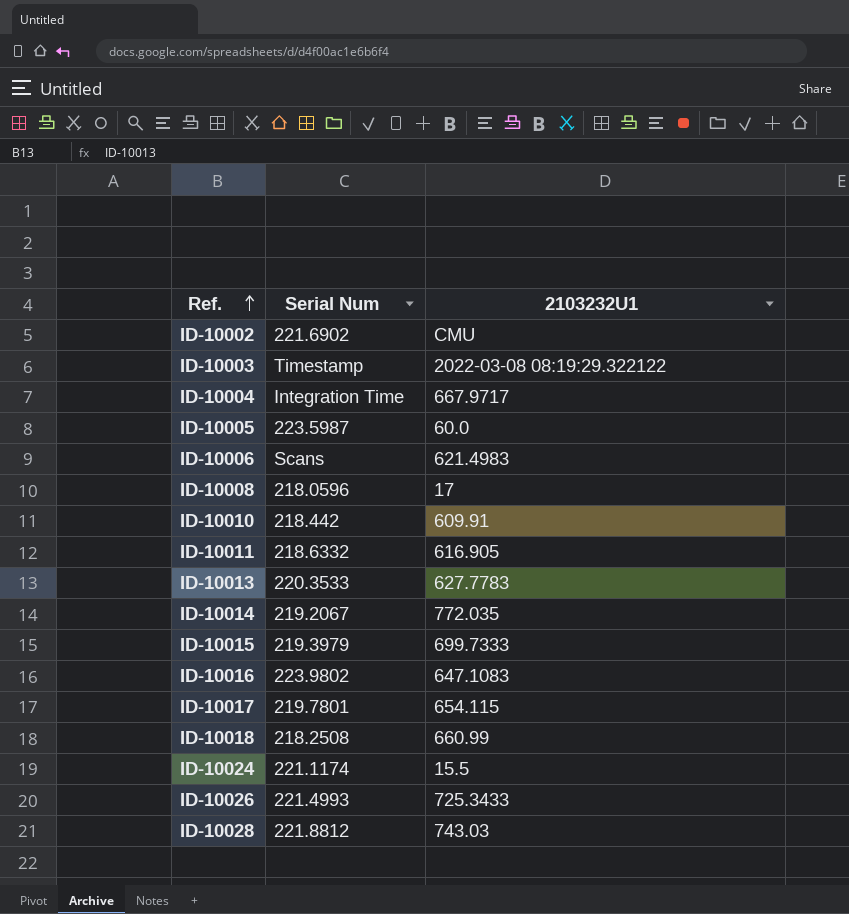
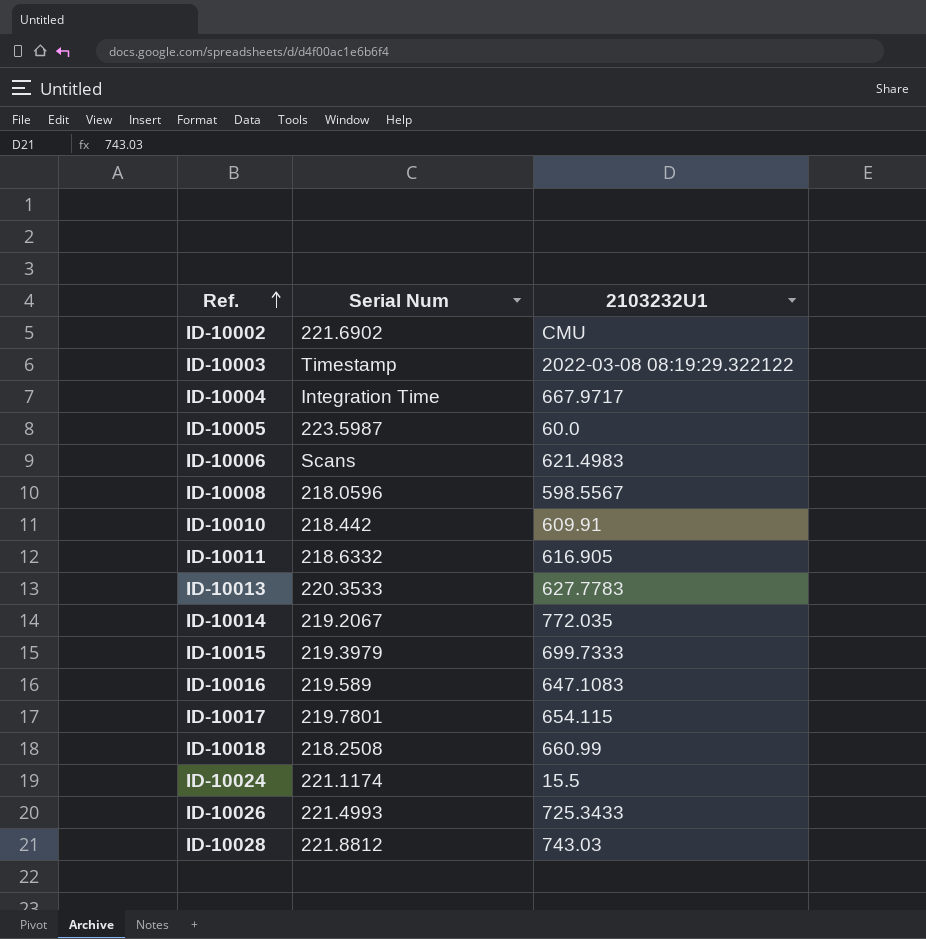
ID-10008 | 2103232U1: 17 -> 598.5567
ID-10016 | Serial Num: 223.9802 -> 219.589

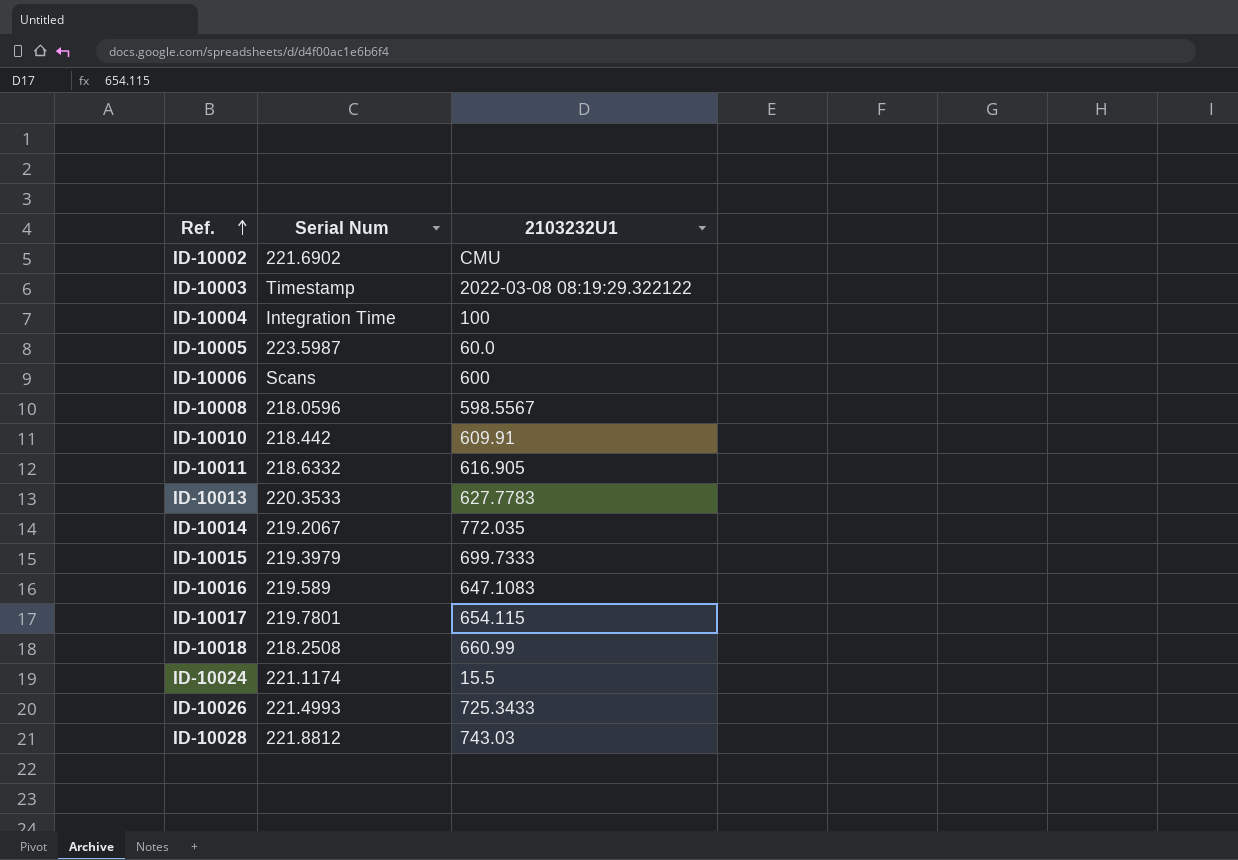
ID-10004 | 2103232U1: 667.9717 -> 100
ID-10006 | 2103232U1: 621.4983 -> 600

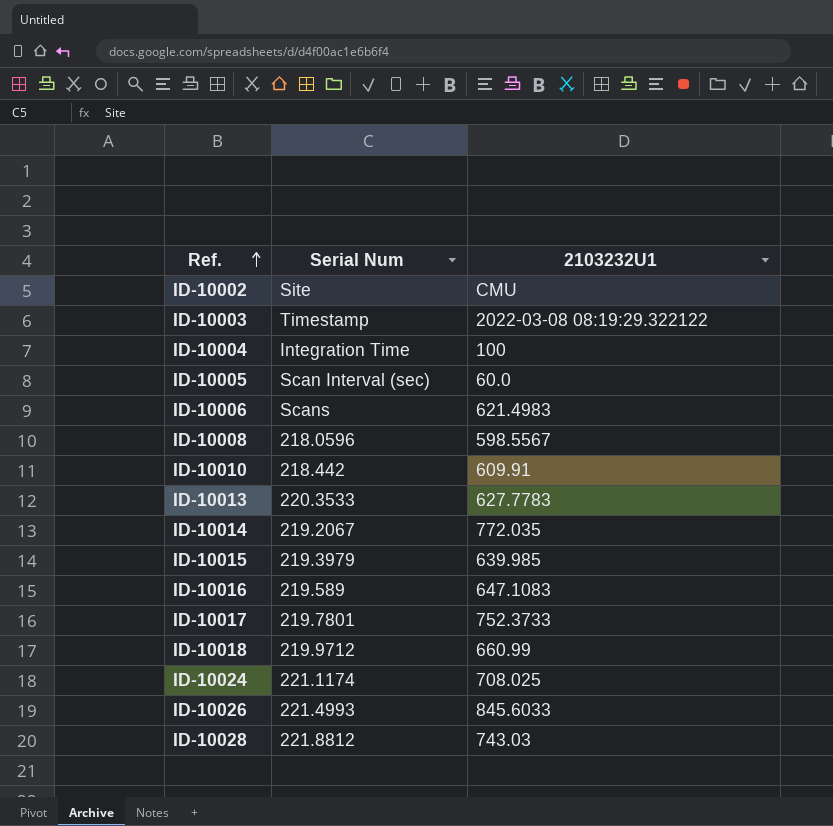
row ID-10011: 218.6332 | 616.905 -> none
ID-10002 | Serial Num: 221.6902 -> Site
ID-10005 | Serial Num: 223.5987 -> Scan Interval (sec)
ID-10006 | 2103232U1: 600 -> 621.4983
ID-10015 | 2103232U1: 699.7333 -> 639.985
ID-10017 | 2103232U1: 654.115 -> 752.3733
ID-10018 | Serial Num: 218.2508 -> 219.9712
ID-10024 | 2103232U1: 15.5 -> 708.025
ID-10026 | 2103232U1: 725.3433 -> 845.6033

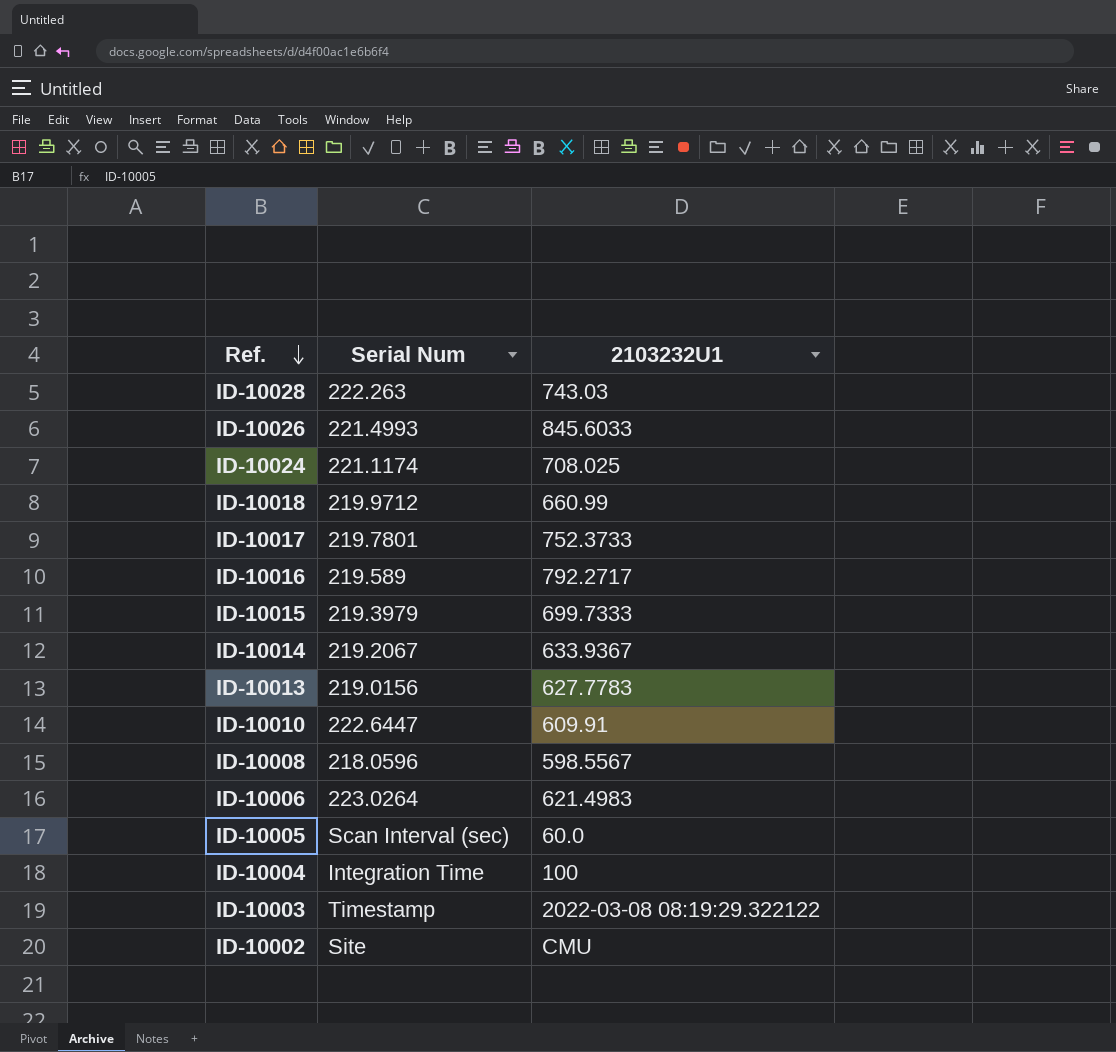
row order: Ref. ascending -> Ref. descending
ID-10028 | Serial Num: 221.8812 -> 222.263
ID-10016 | 2103232U1: 647.1083 -> 792.2717
ID-10015 | 2103232U1: 639.985 -> 699.7333
ID-10014 | 2103232U1: 772.035 -> 633.9367
ID-10013 | Serial Num: 220.3533 -> 219.0156
ID-10010 | Serial Num: 218.442 -> 222.6447
ID-10006 | Serial Num: Scans -> 223.0264

